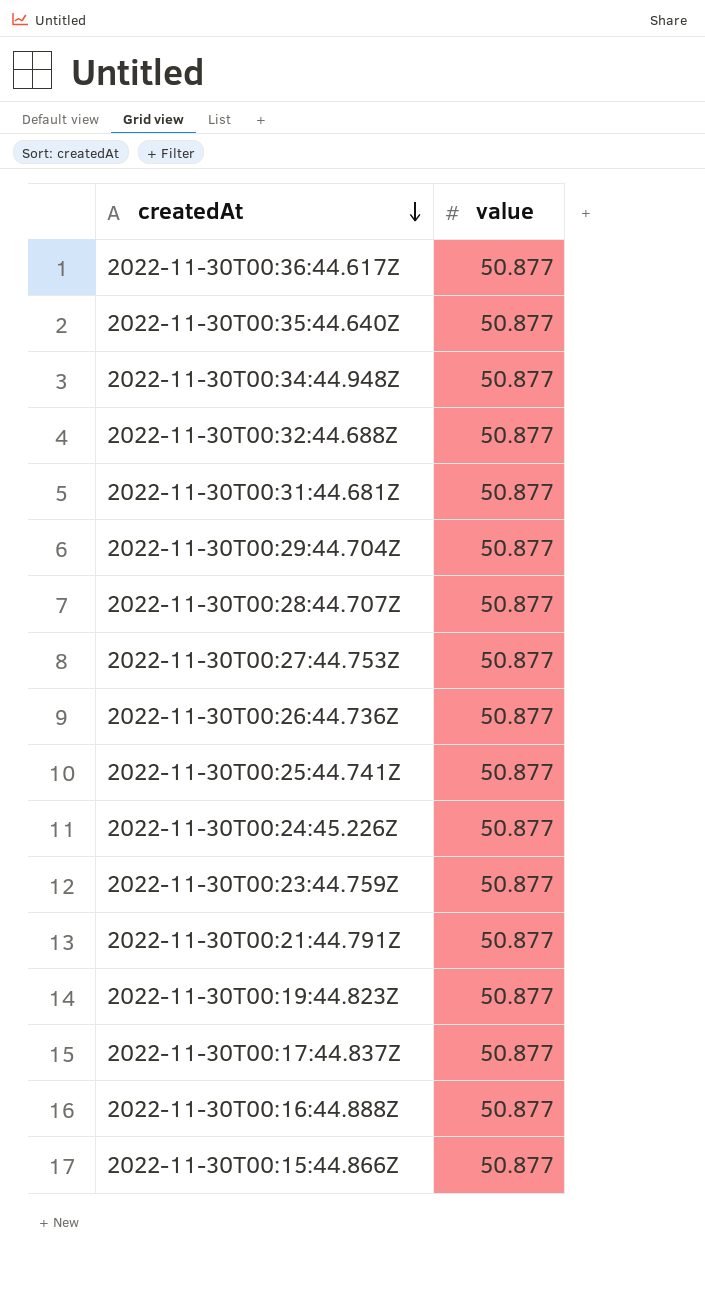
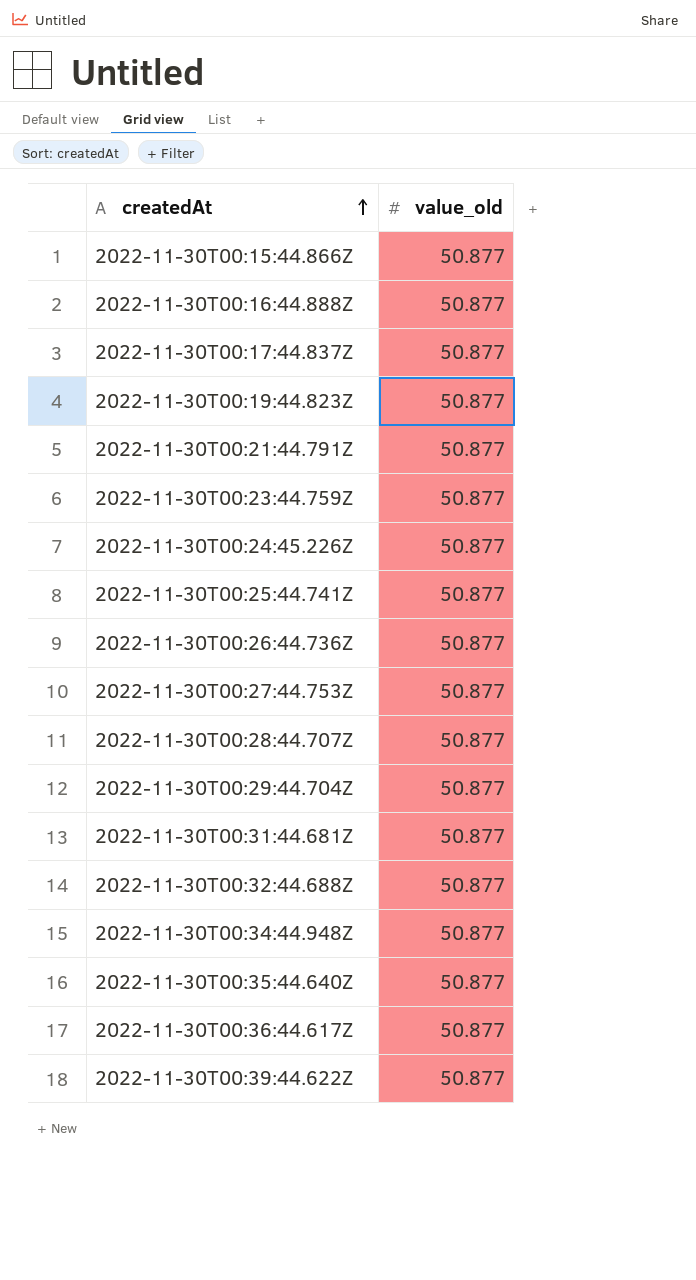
row order: createdAt descending -> createdAt ascending
column name: value -> value_old
row 2022-11-30T00:39:44.622Z: none -> 50.877

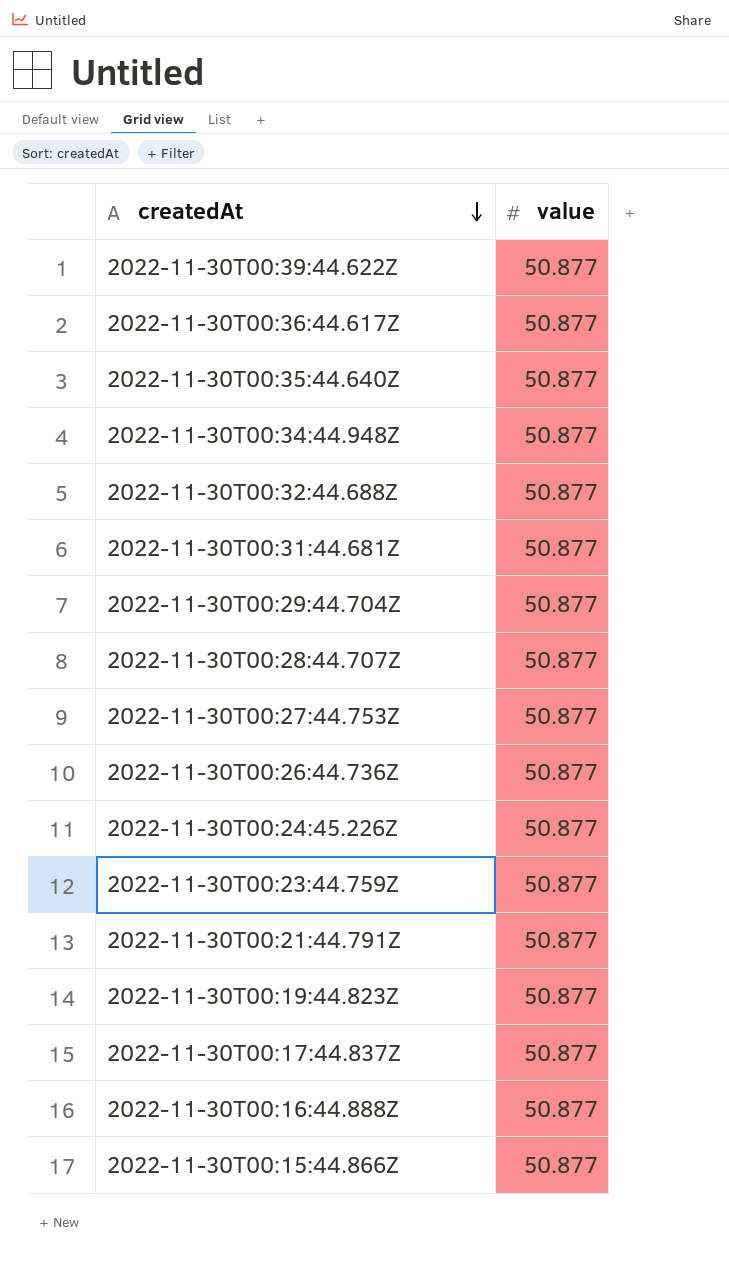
row order: createdAt ascending -> createdAt descending
column name: value_old -> value
row 2022-11-30T00:25:44.741Z: 50.877 -> none

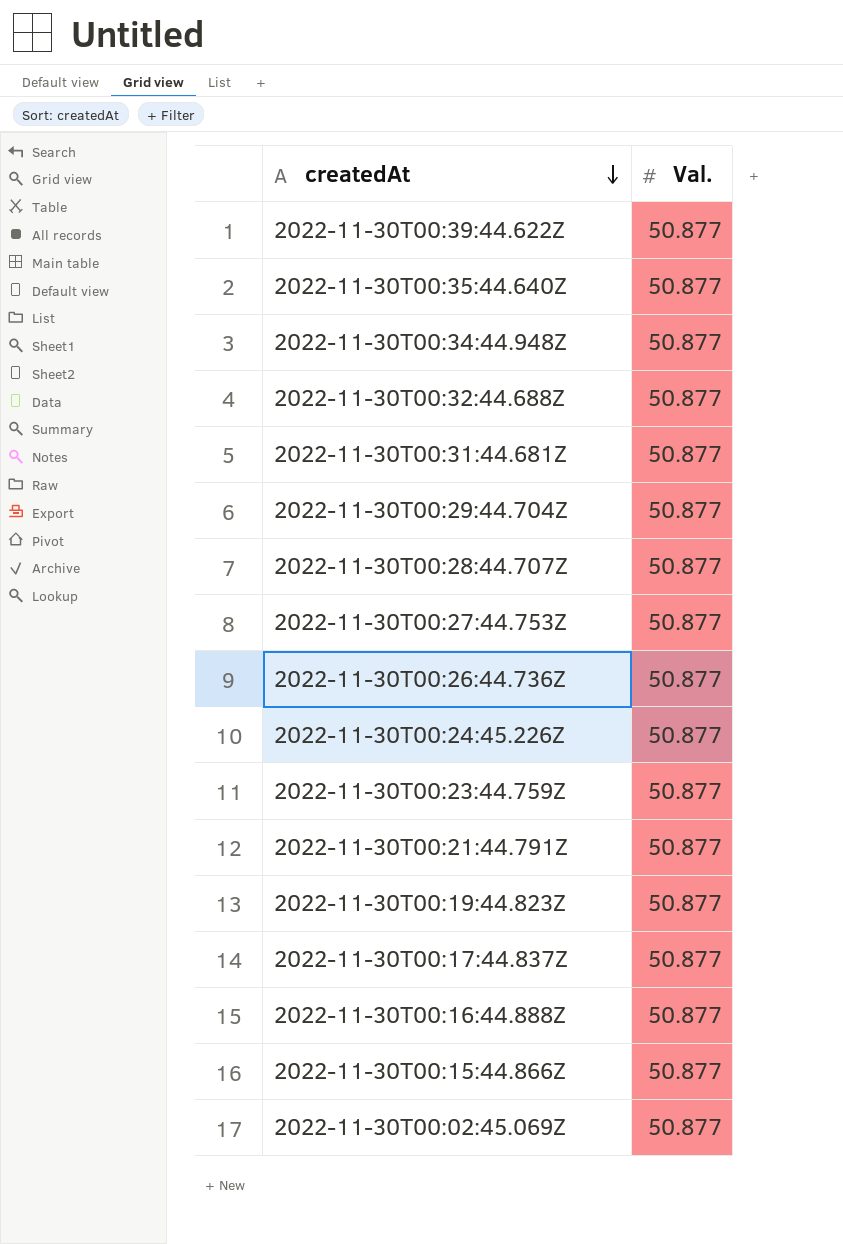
column name: value -> Val.
row 2022-11-30T00:36:44.617Z: 50.877 -> none
row 2022-11-30T00:02:45.069Z: none -> 50.877

